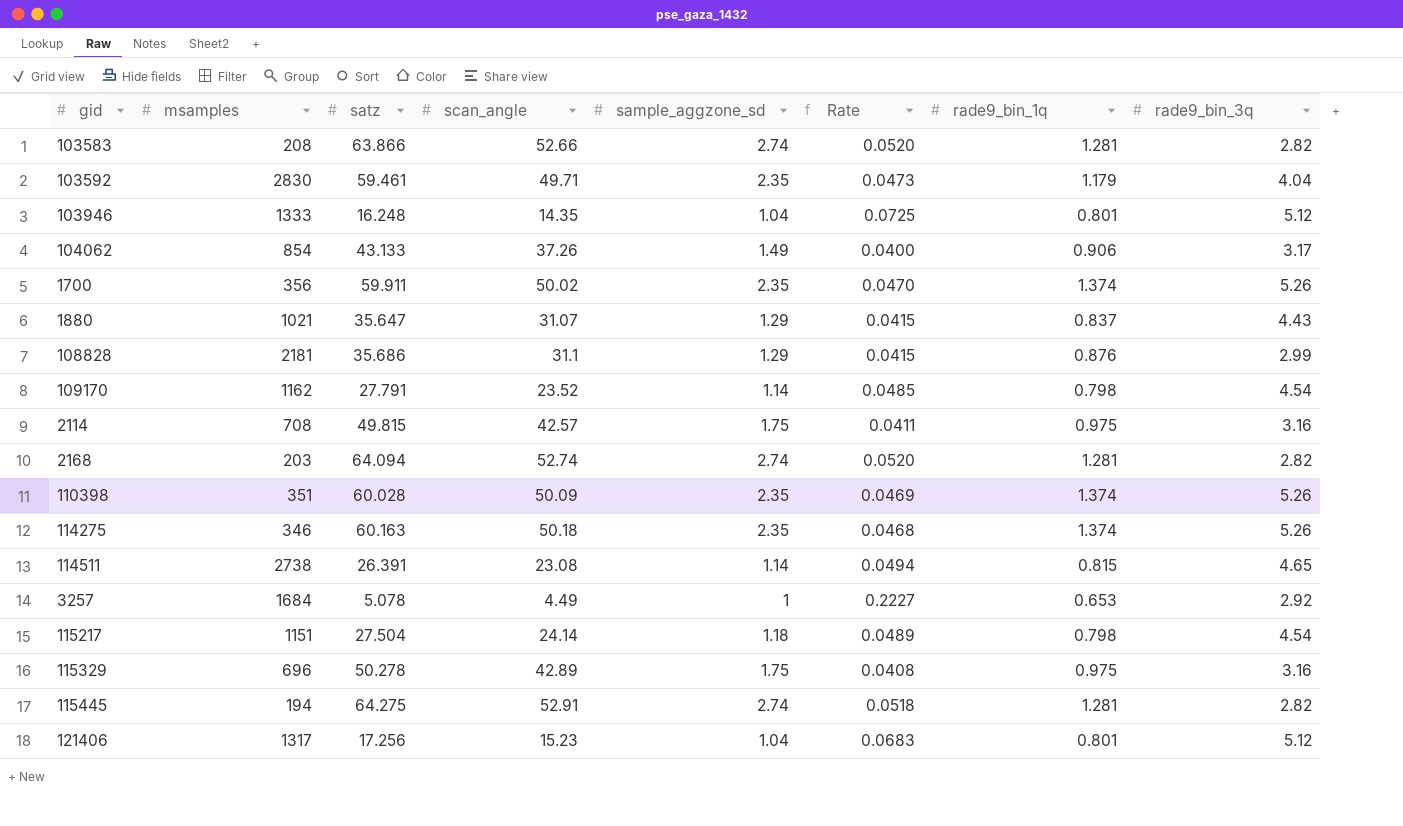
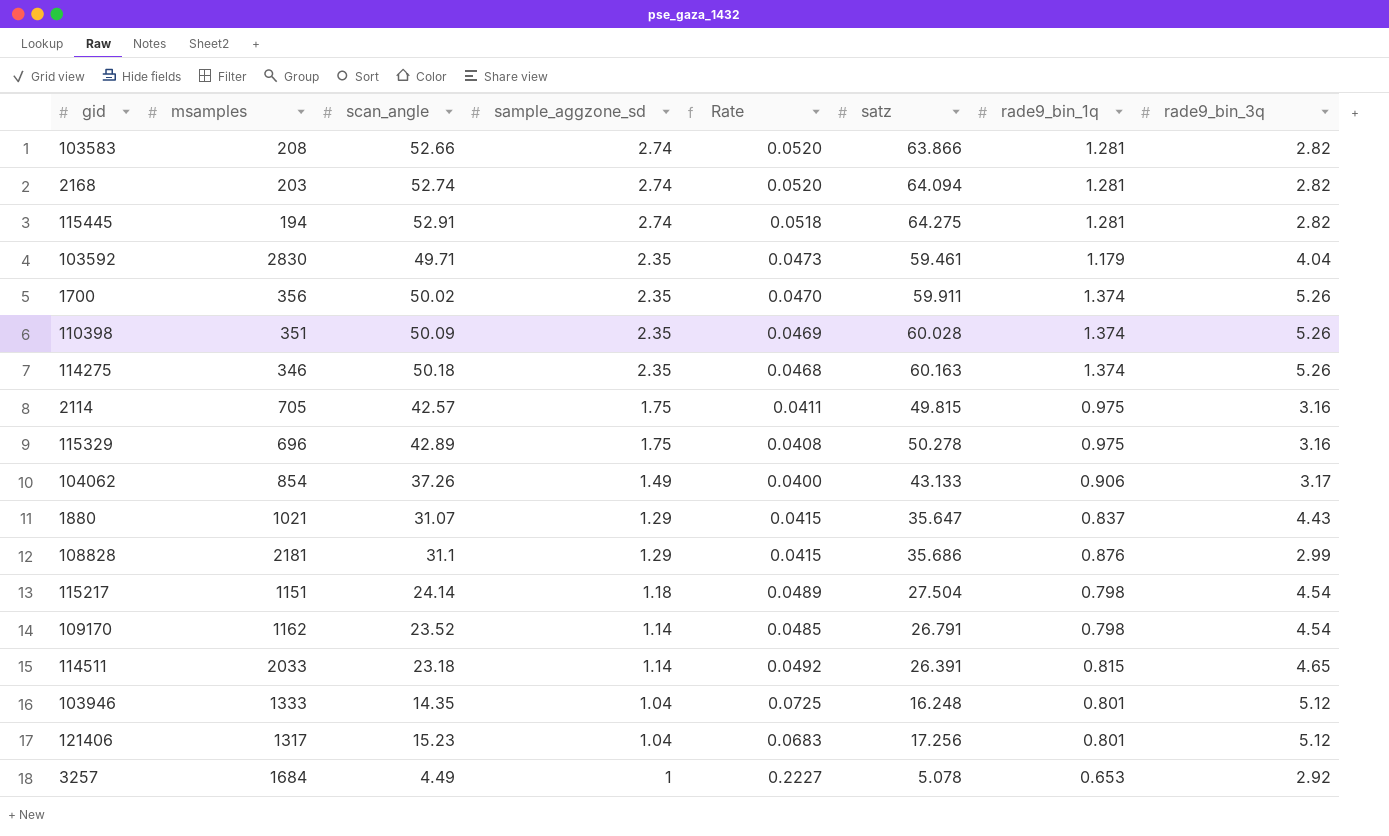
row order: none -> sample_aggzone_sd descending
column satz | position: 3 -> 6
2114 | msamples: 708 -> 705
109170 | satz: 27.791 -> 26.791
114511 | msamples: 2738 -> 2033
114511 | scan_angle: 23.08 -> 23.18
114511 | Rate: 0.0494 -> 0.0492

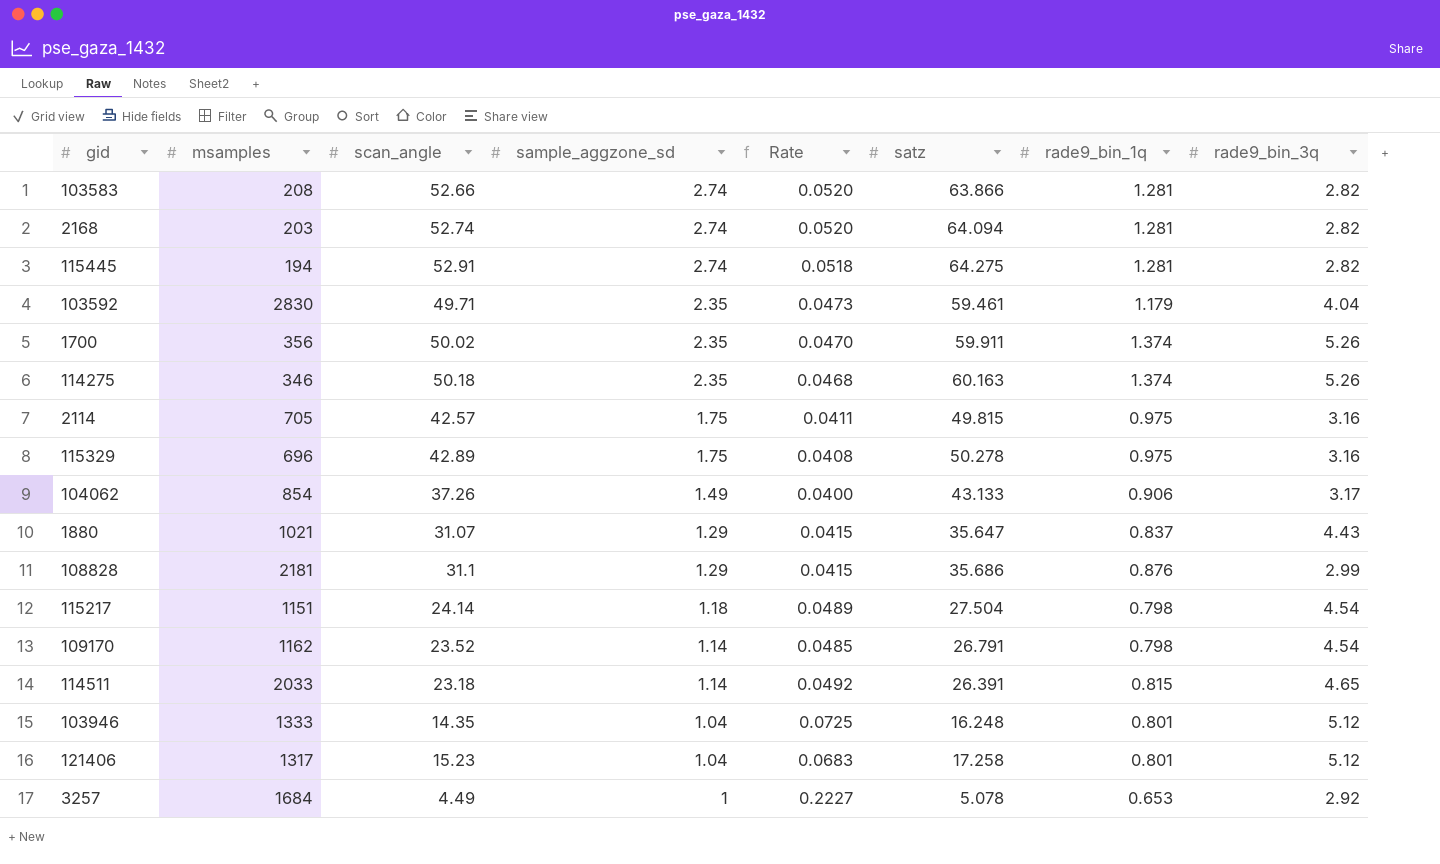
row 110398: 351 | 50.09 | 2.35 | 0.0469 | 60.028 | 1.374 | 5.26 -> none
121406 | satz: 17.256 -> 17.258

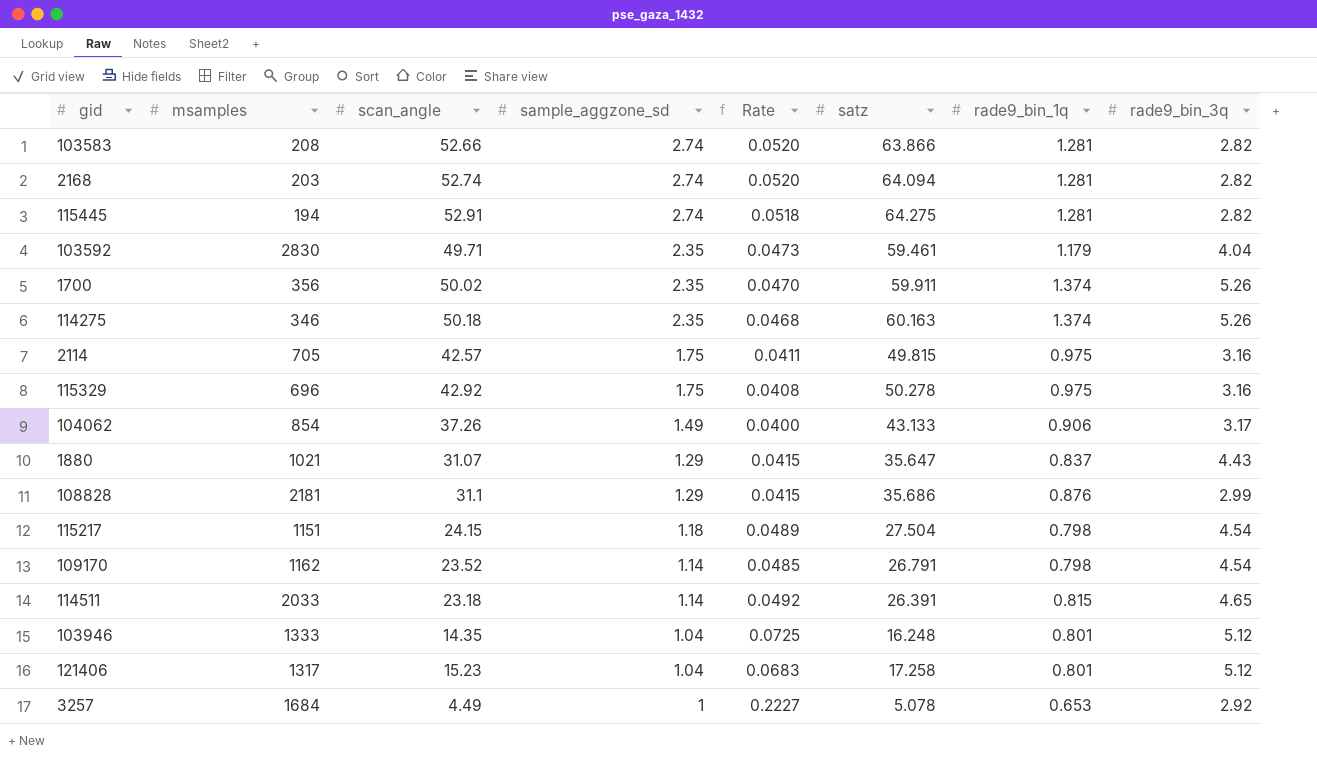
115329 | scan_angle: 42.89 -> 42.92
115217 | scan_angle: 24.14 -> 24.15

